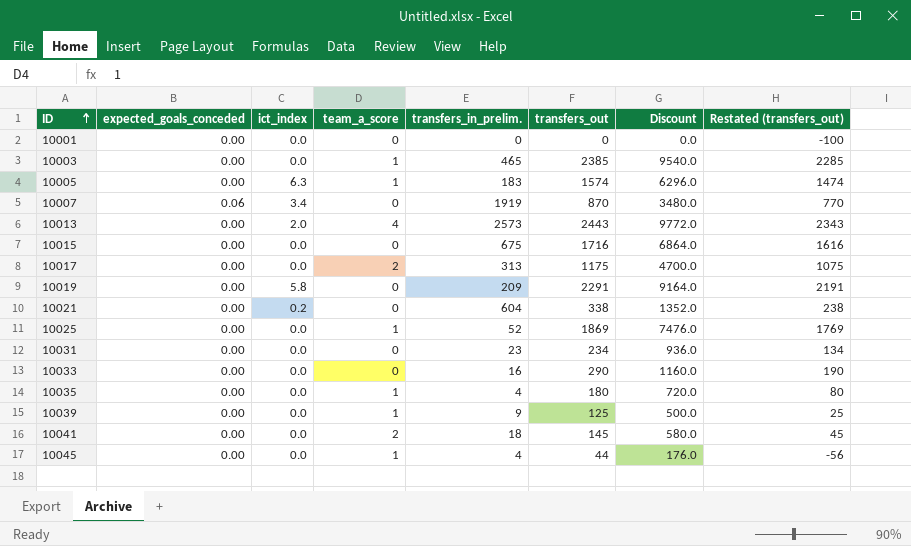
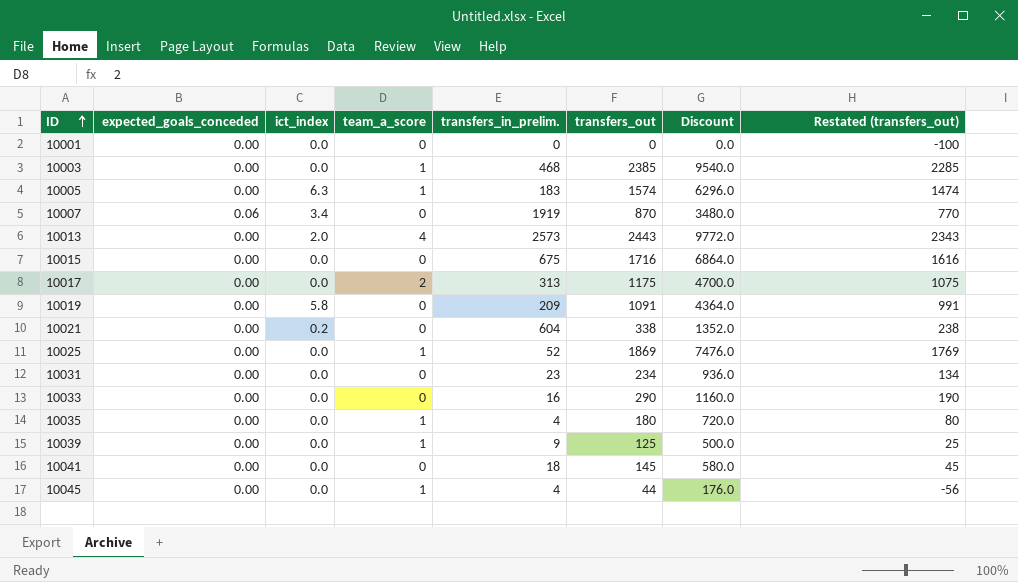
10003 | transfers_in_prelim.: 465 -> 468
10019 | transfers_out: 2291 -> 1091
10019 | Discount: 9164.0 -> 4364.0
10019 | Restated (transfers_out): 2191 -> 991
10041 | team_a_score: 2 -> 0

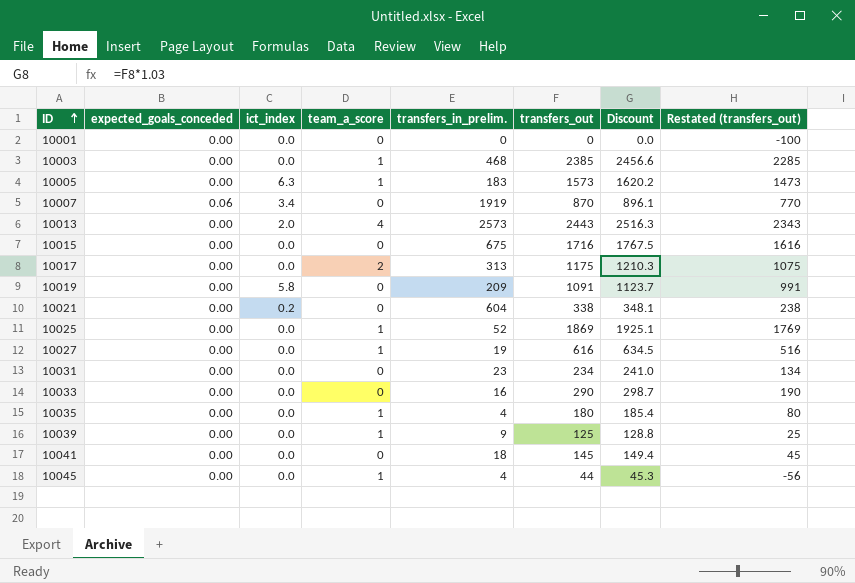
column Discount | formula: [transfers_out] * 4 -> [transfers_out] * 1.03
10005 | transfers_out: 1574 -> 1573
10005 | Restated (transfers_out): 1474 -> 1473
row 10027: none -> 0.00 | 0.0 | 1 | 19 | 616 | 634.5 | 516

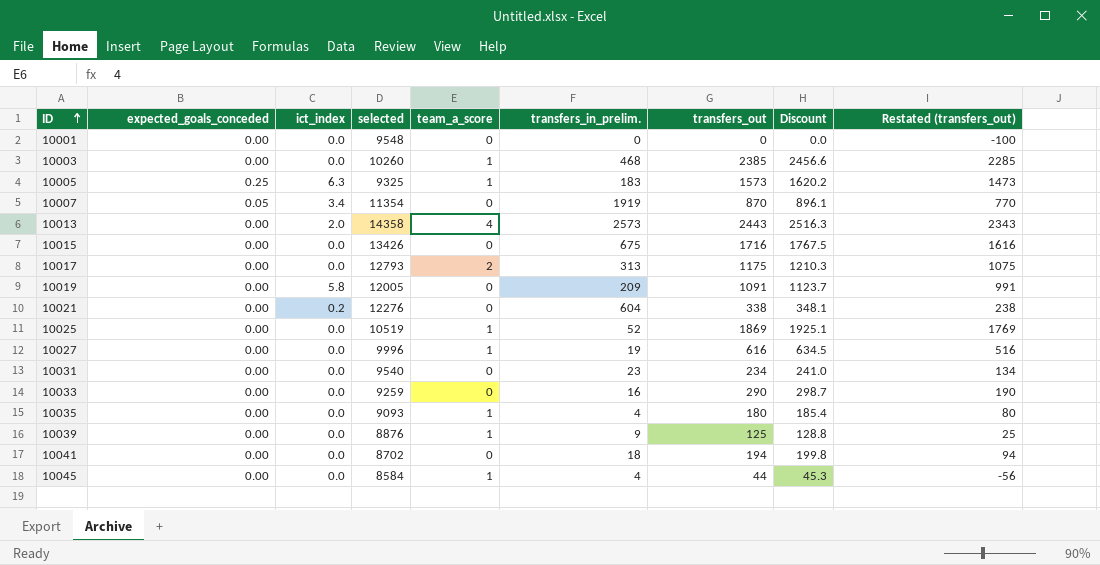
column selected | position: none -> 4
10005 | expected_goals_conceded: 0.00 -> 0.25
10007 | expected_goals_conceded: 0.06 -> 0.05
10041 | transfers_out: 145 -> 194
10041 | Discount: 149.4 -> 199.8
10041 | Restated (transfers_out): 45 -> 94

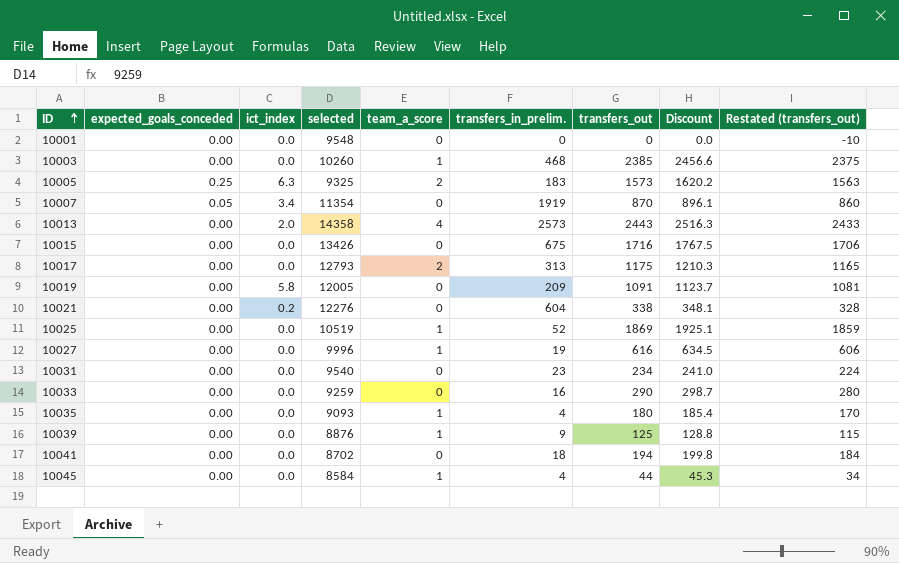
column Restated (transfers_out) | formula: [transfers_out] - 100 -> [transfers_out] - 10
10005 | team_a_score: 1 -> 2

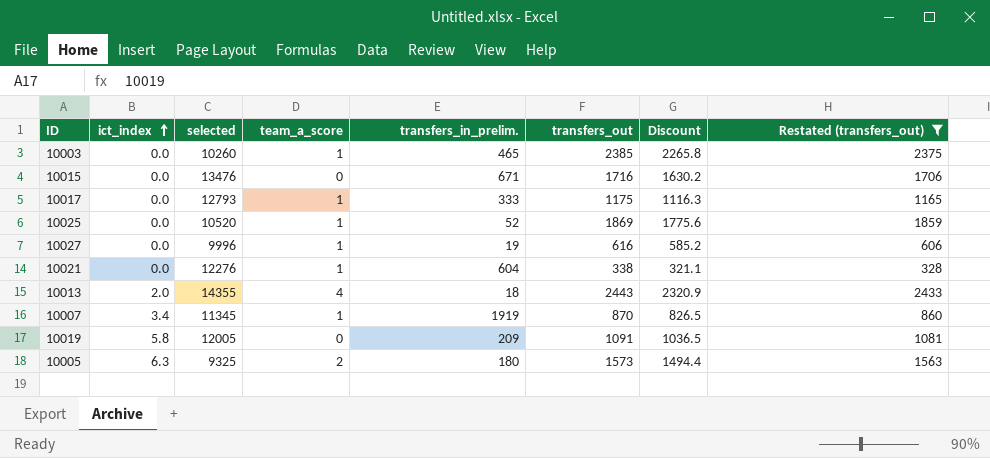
filter: none -> Restated (transfers_out) >= 328
row order: ID ascending -> ict_index ascending
column expected_goals_conceded | position: 2 -> none
column Discount | formula: [transfers_out] * 1.03 -> [transfers_out] * 0.95
10003 | transfers_in_prelim.: 468 -> 465
10015 | selected: 13426 -> 13476
10015 | transfers_in_prelim.: 675 -> 671
10017 | team_a_score: 2 -> 1
10017 | transfers_in_prelim.: 313 -> 333
10025 | selected: 10519 -> 10520
10021 | ict_index: 0.2 -> 0.0
10021 | team_a_score: 0 -> 1
10013 | selected: 14358 -> 14355
10013 | transfers_in_prelim.: 2573 -> 18
10007 | selected: 11354 -> 11345
10007 | team_a_score: 0 -> 1
10005 | transfers_in_prelim.: 183 -> 180

